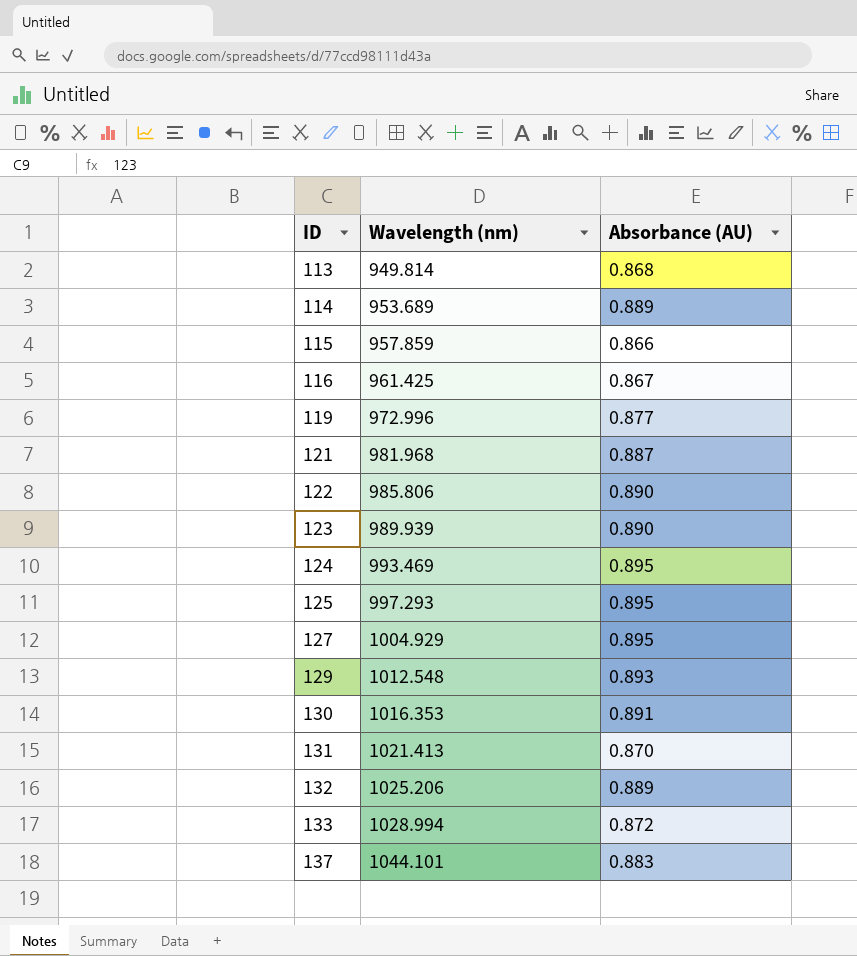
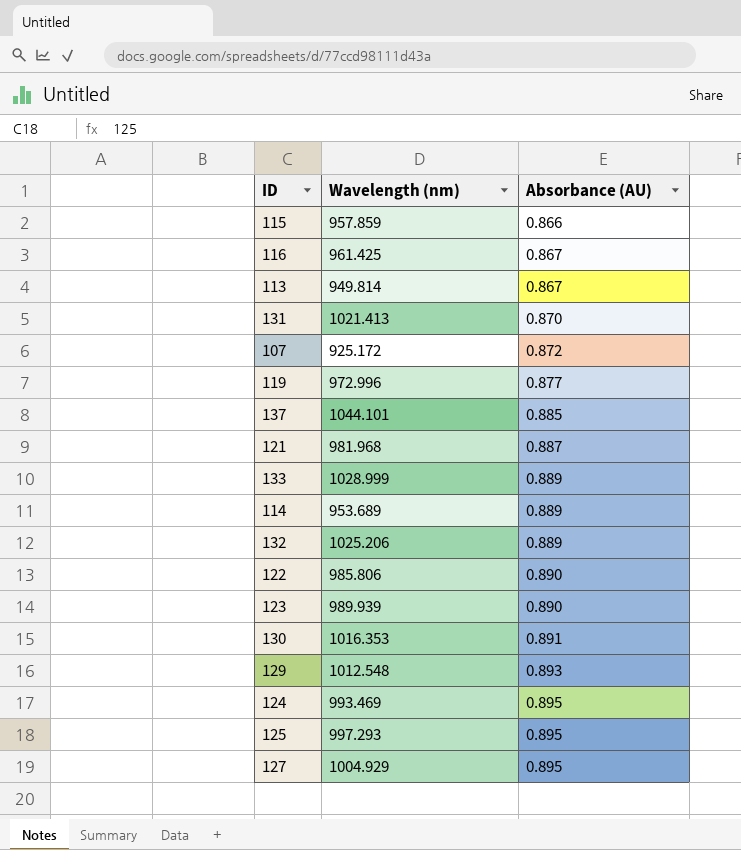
row order: ID ascending -> Absorbance (AU) ascending
113 | Absorbance (AU): 0.868 -> 0.867
row 107: none -> 925.172 | 0.872
137 | Absorbance (AU): 0.883 -> 0.885
133 | Wavelength (nm): 1028.994 -> 1028.999
133 | Absorbance (AU): 0.872 -> 0.889

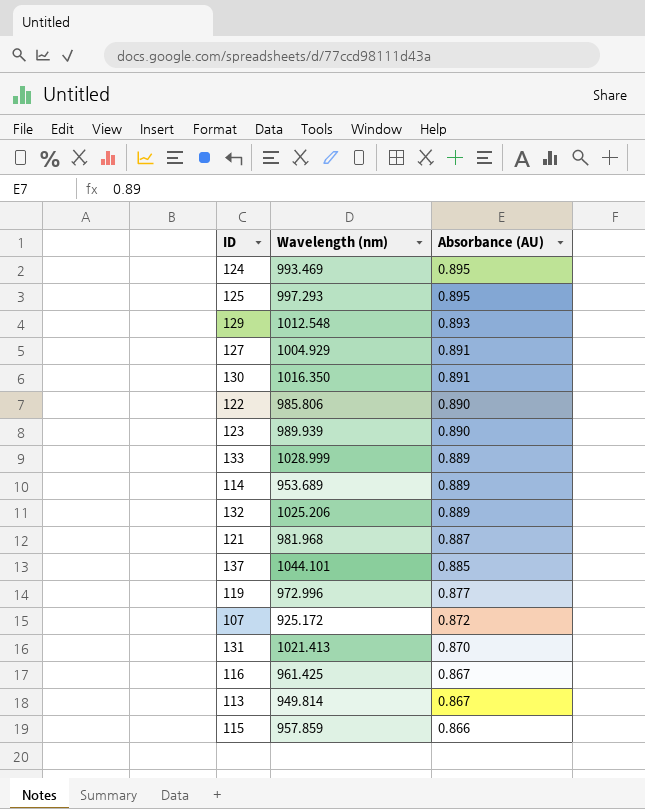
row order: Absorbance (AU) ascending -> Absorbance (AU) descending
127 | Absorbance (AU): 0.895 -> 0.891
130 | Wavelength (nm): 1016.353 -> 1016.350

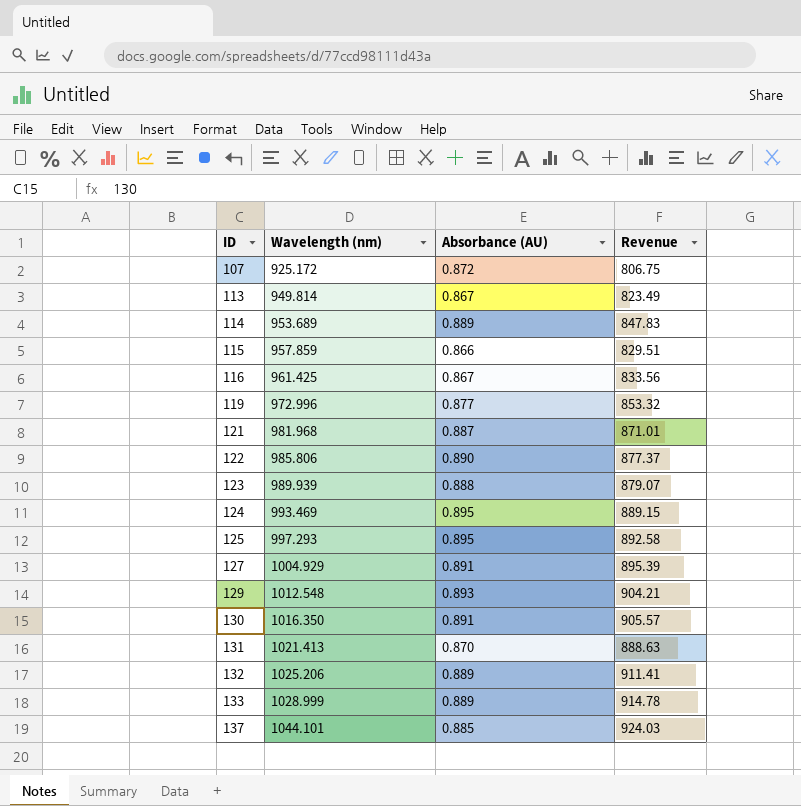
row order: Absorbance (AU) descending -> ID ascending
column Revenue | formula: none -> [Wavelength (nm)] * [Absorbance (AU)]
123 | Absorbance (AU): 0.890 -> 0.888

